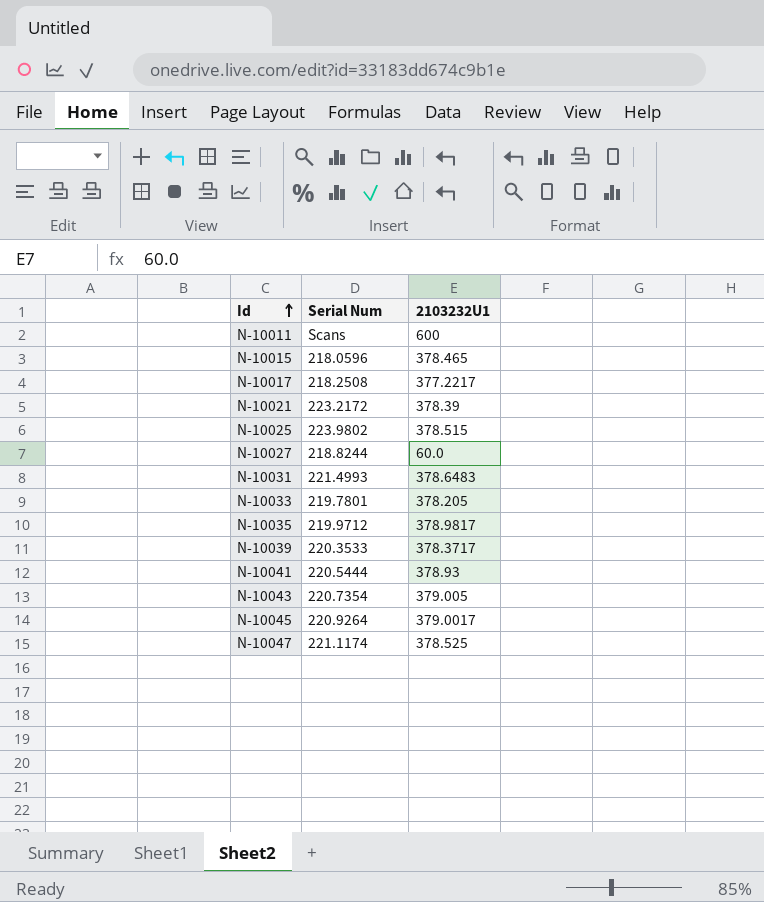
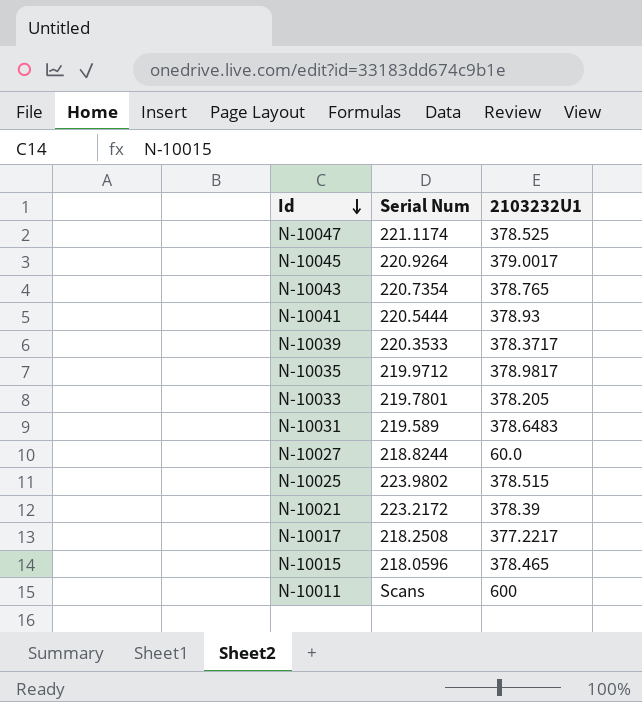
row order: Id ascending -> Id descending
N-10043 | 2103232U1: 379.005 -> 378.765
N-10031 | Serial Num: 221.4993 -> 219.589

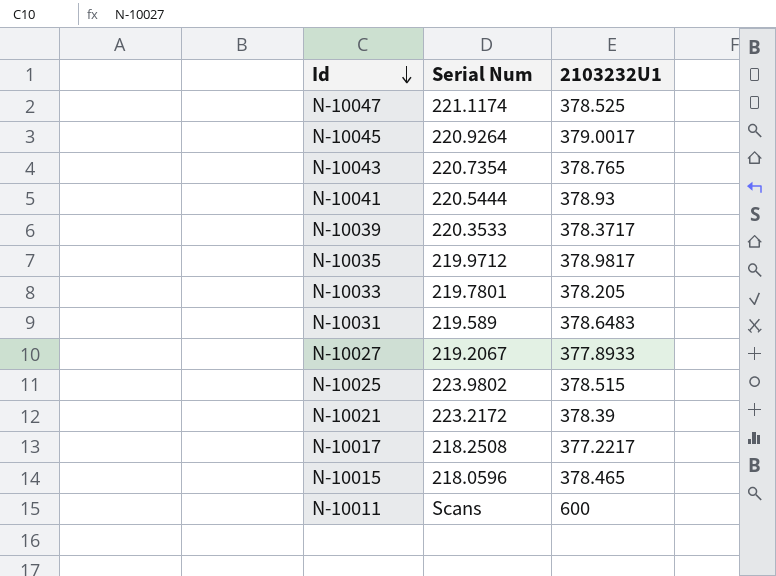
N-10027 | Serial Num: 218.8244 -> 219.2067
N-10027 | 2103232U1: 60.0 -> 377.8933

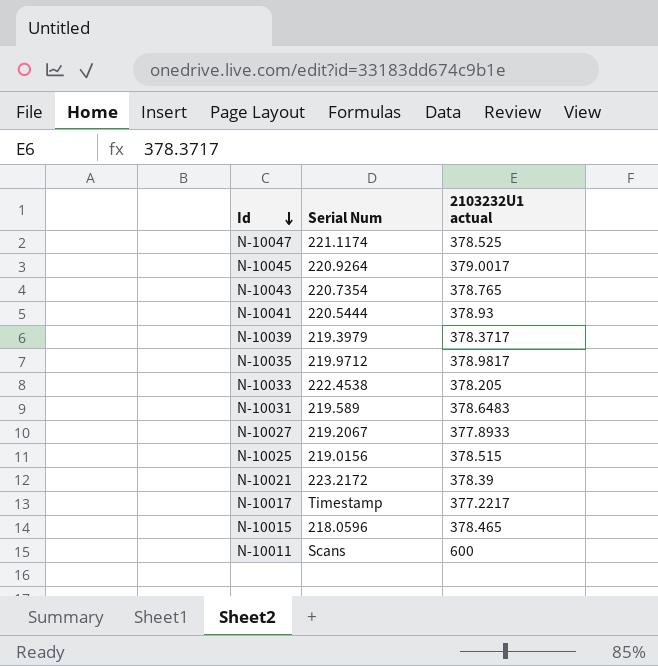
column name: 2103232U1 -> 2103232U1 actual
N-10039 | Serial Num: 220.3533 -> 219.3979
N-10033 | Serial Num: 219.7801 -> 222.4538
N-10025 | Serial Num: 223.9802 -> 219.0156
N-10017 | Serial Num: 218.2508 -> Timestamp

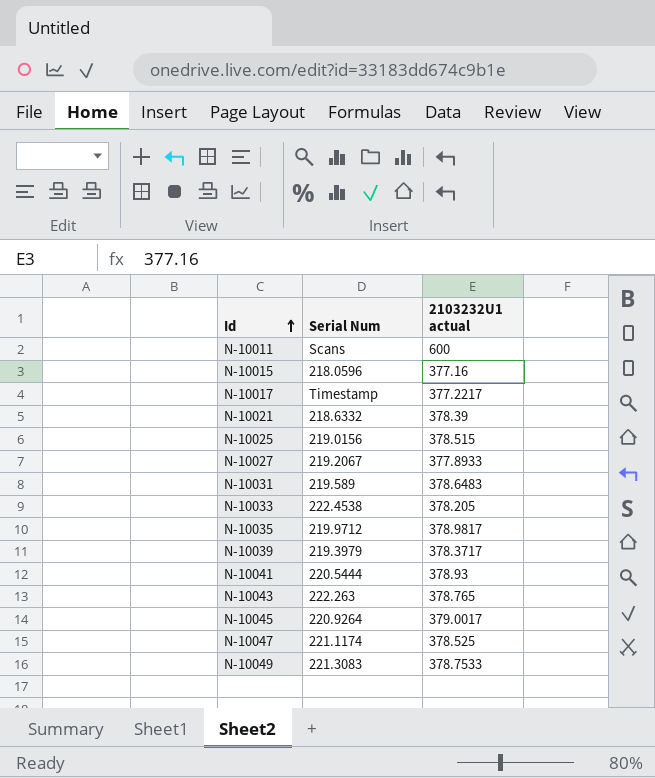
row order: Id descending -> Id ascending
N-10015 | 2103232U1 actual: 378.465 -> 377.16
N-10021 | Serial Num: 223.2172 -> 218.6332
N-10043 | Serial Num: 220.7354 -> 222.263
row N-10049: none -> 221.3083 | 378.7533

